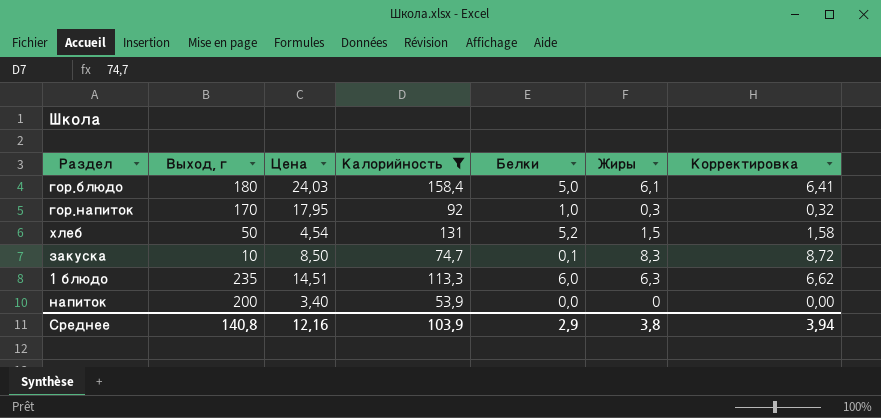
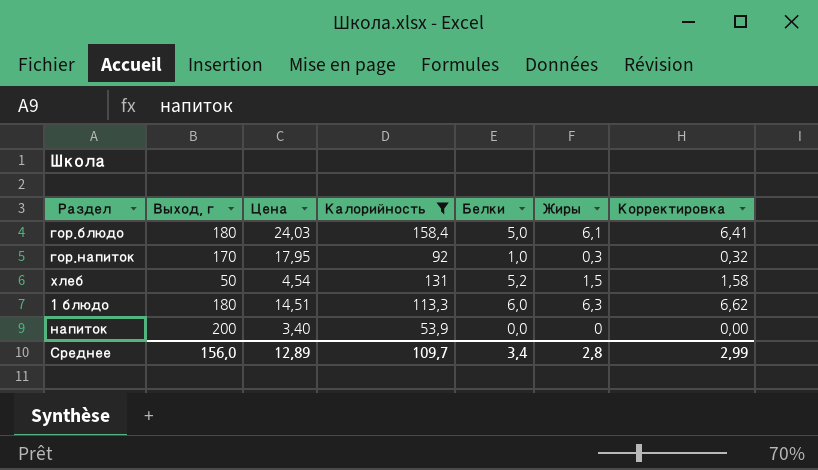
row закуска: 10 | 8,50 | 74,7 | 0,1 | 8,3 | 8,72 -> none
1 блюдо | Выход, г: 235 -> 180
Среднее | Выход, г: 140,8 -> 156,0
Среднее | Цена: 12,16 -> 12,89
Среднее | Калорийность: 103,9 -> 109,7
Среднее | Белки: 2,9 -> 3,4
Среднее | Жиры: 3,8 -> 2,8
Среднее | Корректировка: 3,94 -> 2,99

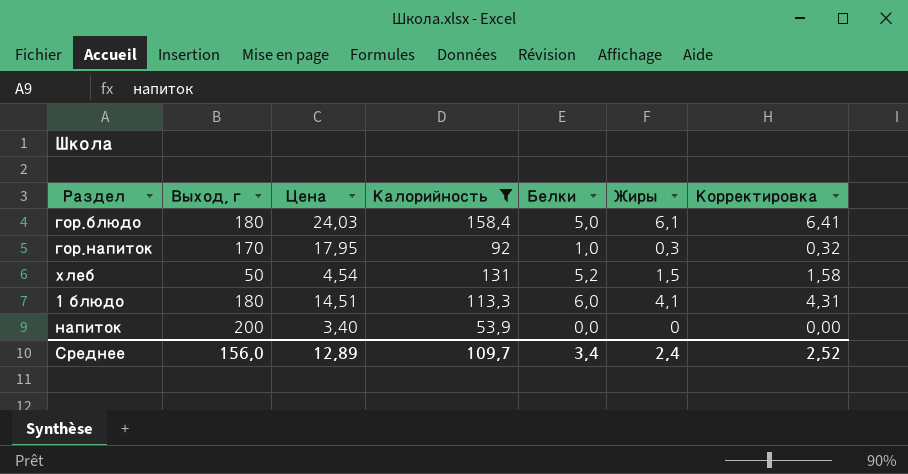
1 блюдо | Жиры: 6,3 -> 4,1
1 блюдо | Корректировка: 6,62 -> 4,31
Среднее | Жиры: 2,8 -> 2,4
Среднее | Корректировка: 2,99 -> 2,52

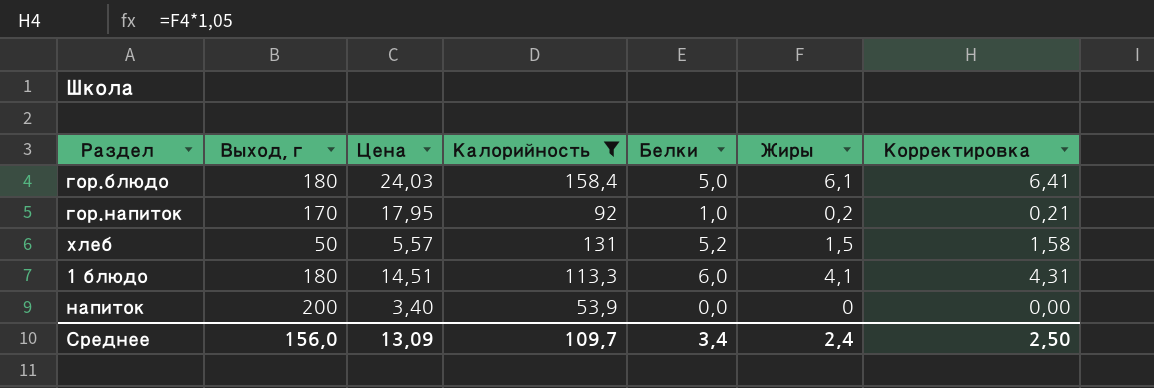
гор.напиток | Жиры: 0,3 -> 0,2
гор.напиток | Корректировка: 0,32 -> 0,21
хлеб | Цена: 4,54 -> 5,57
Среднее | Цена: 12,89 -> 13,09
Среднее | Корректировка: 2,52 -> 2,50

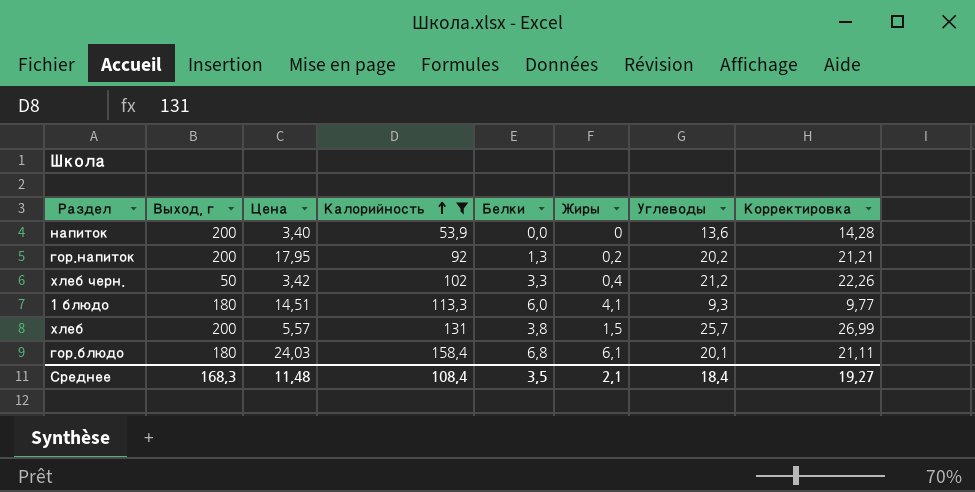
row order: none -> Калорийность ascending
column Углеводы | position: none -> 7
column Корректировка | formula: [Жиры] * 1,05 -> [Углеводы] * 1,05
гор.напиток | Выход, г: 170 -> 200
гор.напиток | Белки: 1,0 -> 1,3
row хлеб черн.: none -> 50 | 3,42 | 102 | 3,3 | 0,4 | 21,2 | 22,26
хлеб | Выход, г: 50 -> 200
хлеб | Белки: 5,2 -> 3,8
гор.блюдо | Белки: 5,0 -> 6,8
Среднее | Выход, г: 156,0 -> 168,3
Среднее | Цена: 13,09 -> 11,48
Среднее | Калорийность: 109,7 -> 108,4
Среднее | Белки: 3,4 -> 3,5
Среднее | Жиры: 2,4 -> 2,1
Среднее | Корректировка: 2,50 -> 19,27

